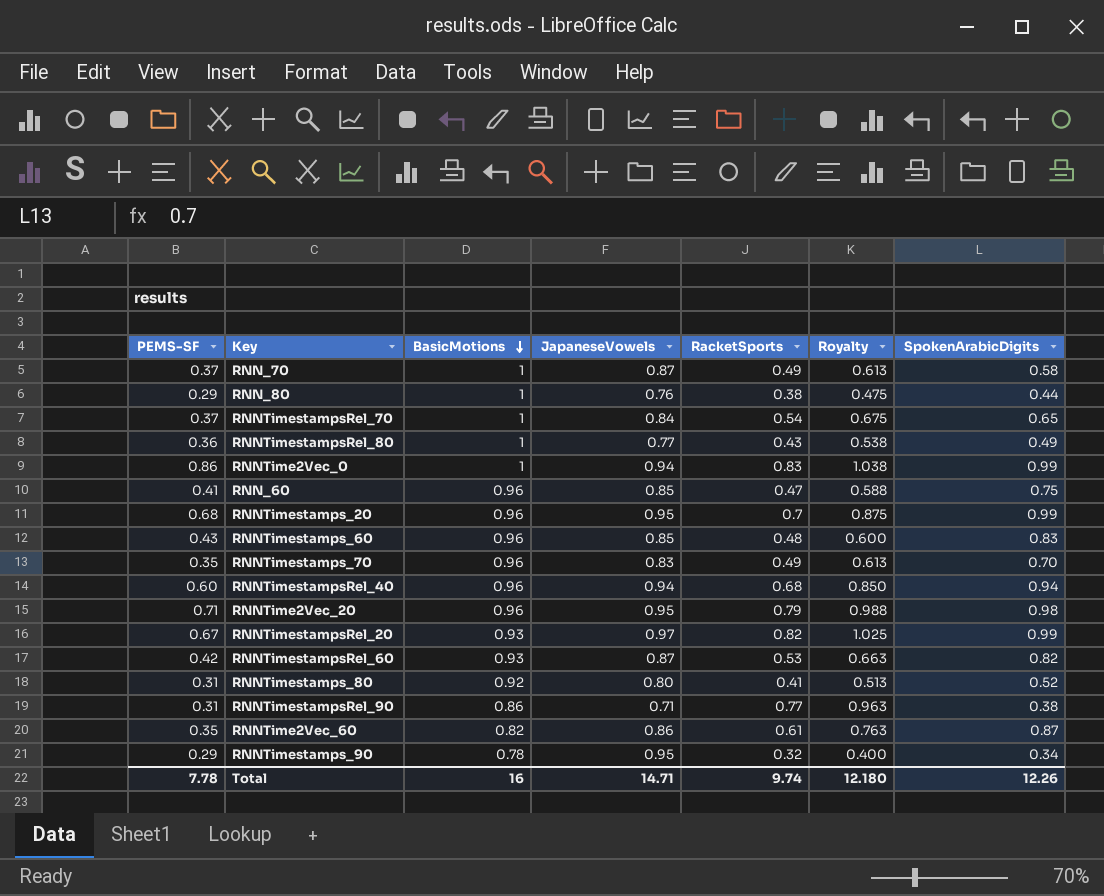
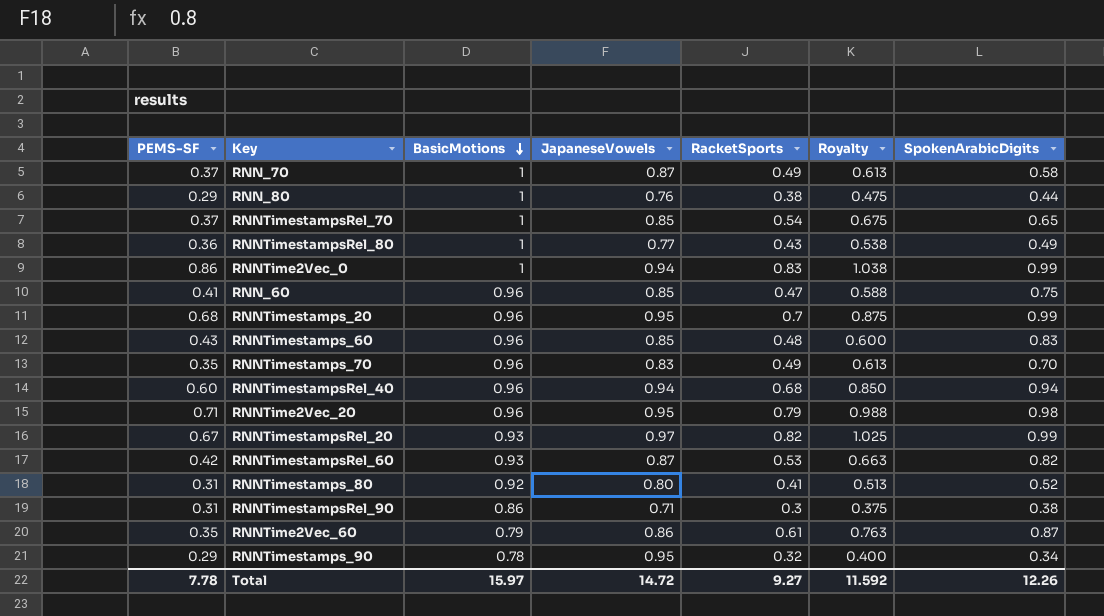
RNNTimestampsRel_70 | JapaneseVowels: 0.84 -> 0.85
RNNTimestampsRel_90 | RacketSports: 0.77 -> 0.3
RNNTimestampsRel_90 | Royalty: 0.963 -> 0.375
RNNTime2Vec_60 | BasicMotions: 0.82 -> 0.79
Total | BasicMotions: 16 -> 15.97
Total | JapaneseVowels: 14.71 -> 14.72
Total | RacketSports: 9.74 -> 9.27
Total | Royalty: 12.180 -> 11.592

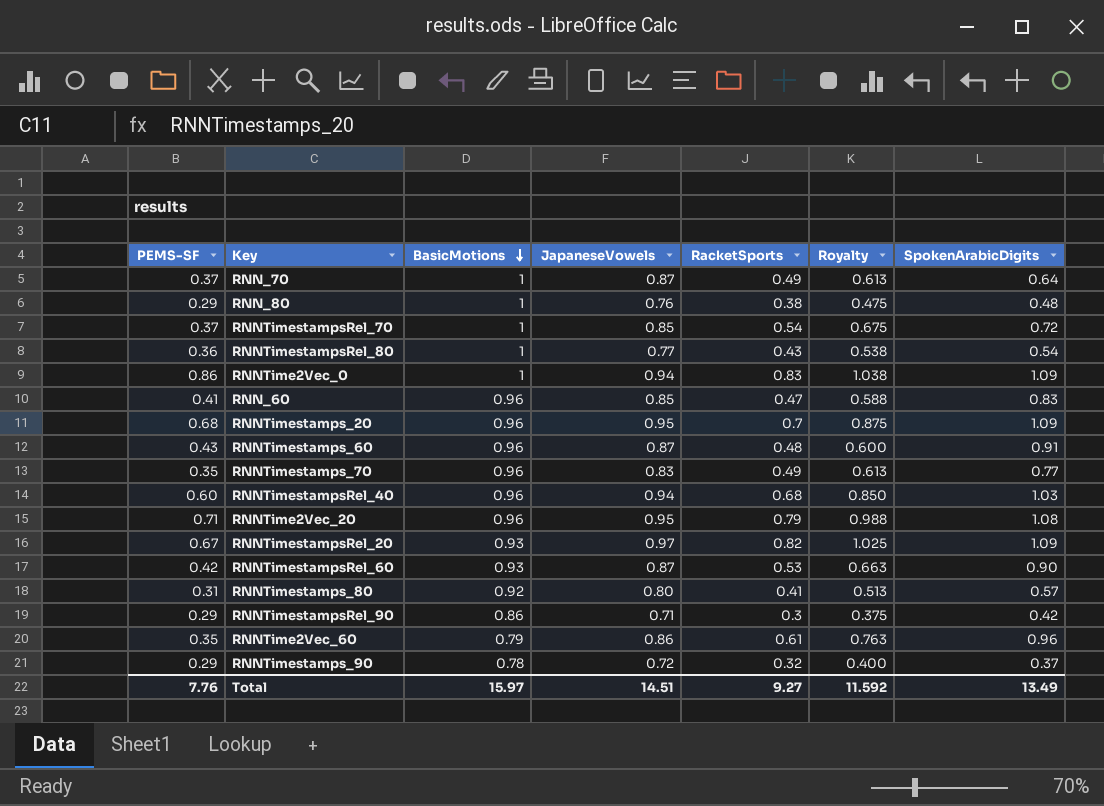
RNN_70 | SpokenArabicDigits: 0.58 -> 0.64
RNN_80 | SpokenArabicDigits: 0.44 -> 0.48
RNNTimestampsRel_70 | SpokenArabicDigits: 0.65 -> 0.72
RNNTimestampsRel_80 | SpokenArabicDigits: 0.49 -> 0.54
RNNTime2Vec_0 | SpokenArabicDigits: 0.99 -> 1.09
RNN_60 | SpokenArabicDigits: 0.75 -> 0.83
RNNTimestamps_20 | SpokenArabicDigits: 0.99 -> 1.09
RNNTimestamps_60 | JapaneseVowels: 0.85 -> 0.87
RNNTimestamps_60 | SpokenArabicDigits: 0.83 -> 0.91
RNNTimestamps_70 | SpokenArabicDigits: 0.70 -> 0.77
RNNTimestampsRel_40 | SpokenArabicDigits: 0.94 -> 1.03
RNNTime2Vec_20 | SpokenArabicDigits: 0.98 -> 1.08
RNNTimestampsRel_20 | SpokenArabicDigits: 0.99 -> 1.09
RNNTimestampsRel_60 | SpokenArabicDigits: 0.82 -> 0.90
RNNTimestamps_80 | SpokenArabicDigits: 0.52 -> 0.57
RNNTimestampsRel_90 | PEMS-SF: 0.31 -> 0.29
RNNTimestampsRel_90 | SpokenArabicDigits: 0.38 -> 0.42
RNNTime2Vec_60 | SpokenArabicDigits: 0.87 -> 0.96
RNNTimestamps_90 | JapaneseVowels: 0.95 -> 0.72
RNNTimestamps_90 | SpokenArabicDigits: 0.34 -> 0.37
Total | PEMS-SF: 7.78 -> 7.76
Total | JapaneseVowels: 14.72 -> 14.51
Total | SpokenArabicDigits: 12.26 -> 13.49

